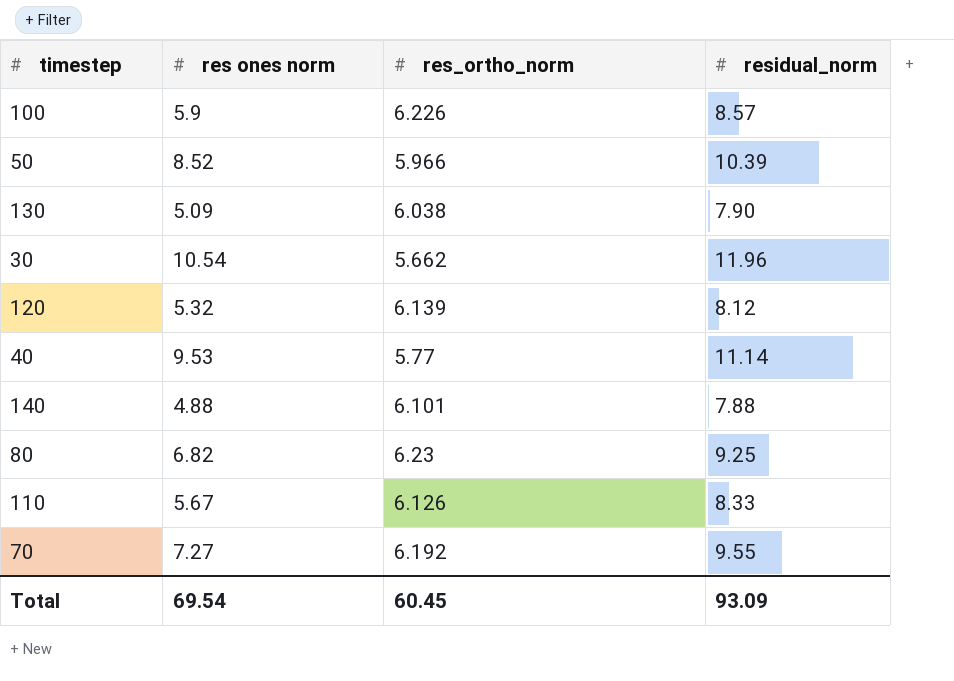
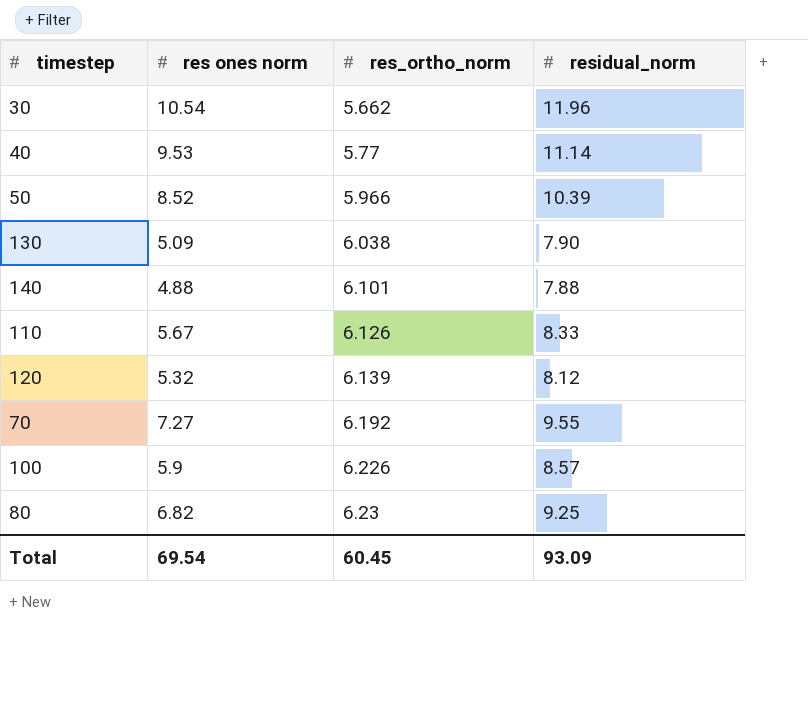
row order: none -> res_ortho_norm ascending

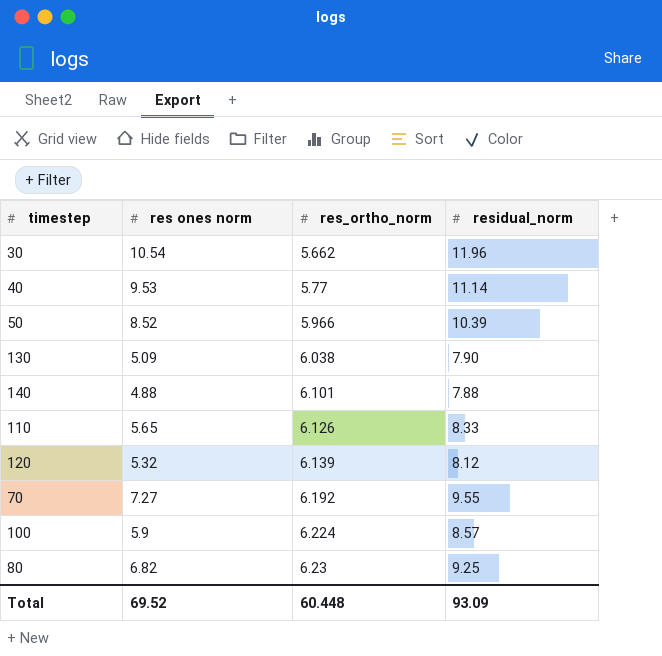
110 | res ones norm: 5.67 -> 5.65
100 | res_ortho_norm: 6.226 -> 6.224
Total | res ones norm: 69.54 -> 69.52
Total | res_ortho_norm: 60.45 -> 60.448

